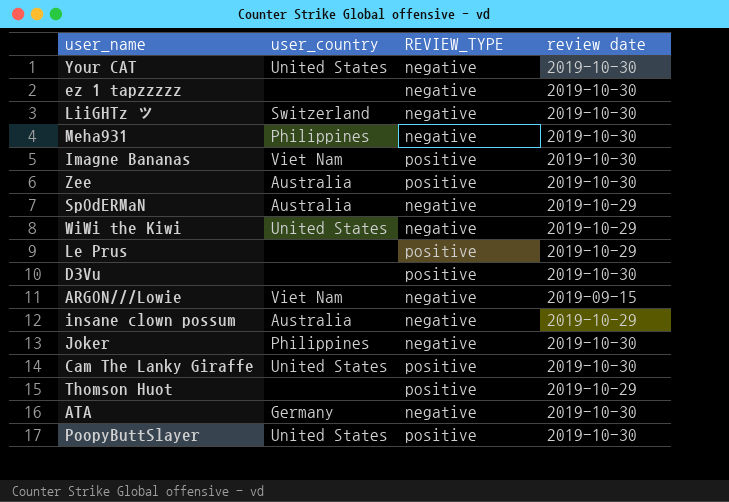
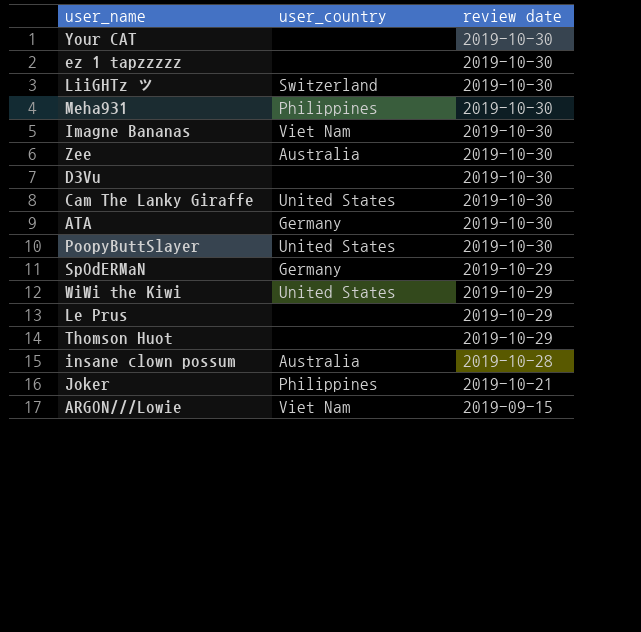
row order: none -> review date descending
column REVIEW_TYPE | position: 3 -> none
Your CAT | user_country: United States -> none
SpOdERMaN | user_country: Australia -> Germany
insane clown possum | review date: 2019-10-29 -> 2019-10-28
Joker | review date: 2019-10-30 -> 2019-10-21

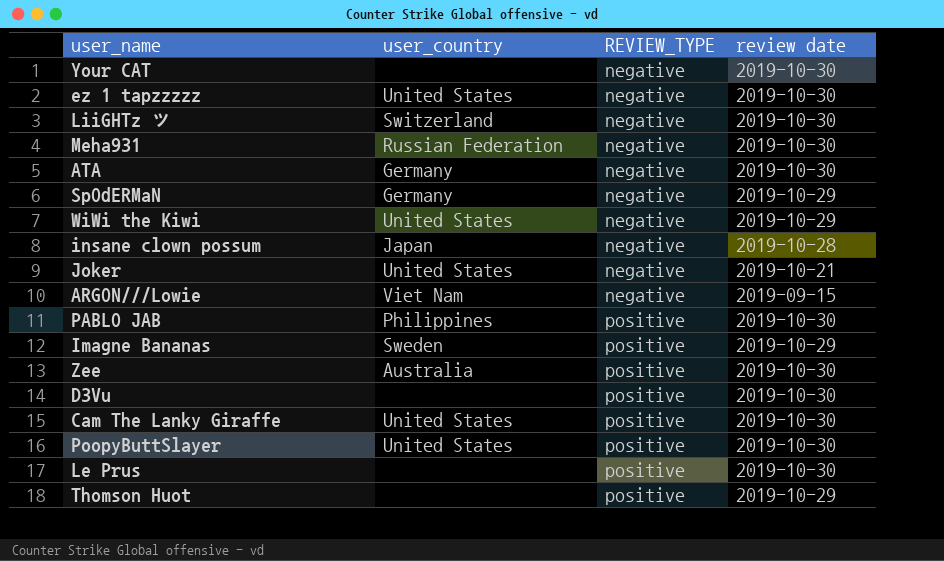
row order: review date descending -> REVIEW_TYPE ascending
column REVIEW_TYPE | position: none -> 3
ez 1 tapzzzzz | user_country: none -> United States
Meha931 | user_country: Philippines -> Russian Federation
insane clown possum | user_country: Australia -> Japan
Joker | user_country: Philippines -> United States
row PABLO JAB: none -> Philippines | positive | 2019-10-30
Imagne Bananas | user_country: Viet Nam -> Sweden
Imagne Bananas | review date: 2019-10-30 -> 2019-10-29
Le Prus | review date: 2019-10-29 -> 2019-10-30

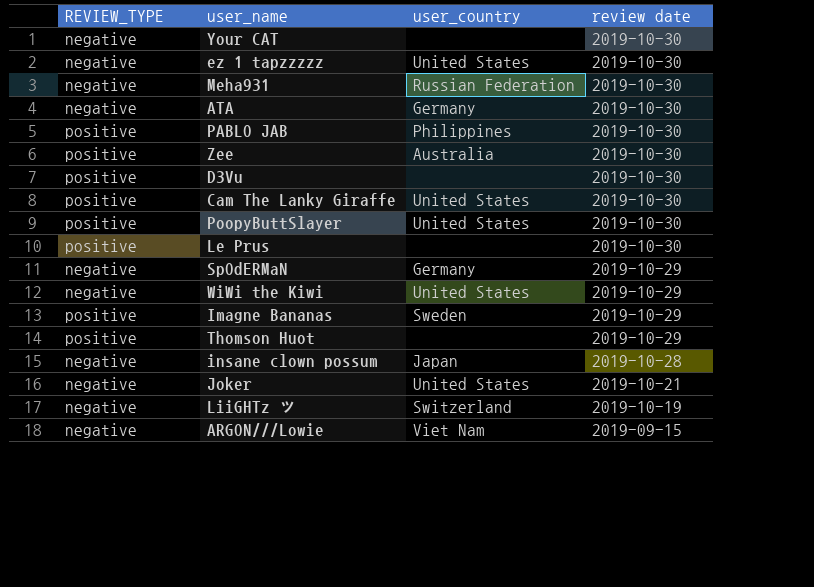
row order: REVIEW_TYPE ascending -> review date descending
column REVIEW_TYPE | position: 3 -> 1
LiiGHTz ツ | review date: 2019-10-30 -> 2019-10-19

